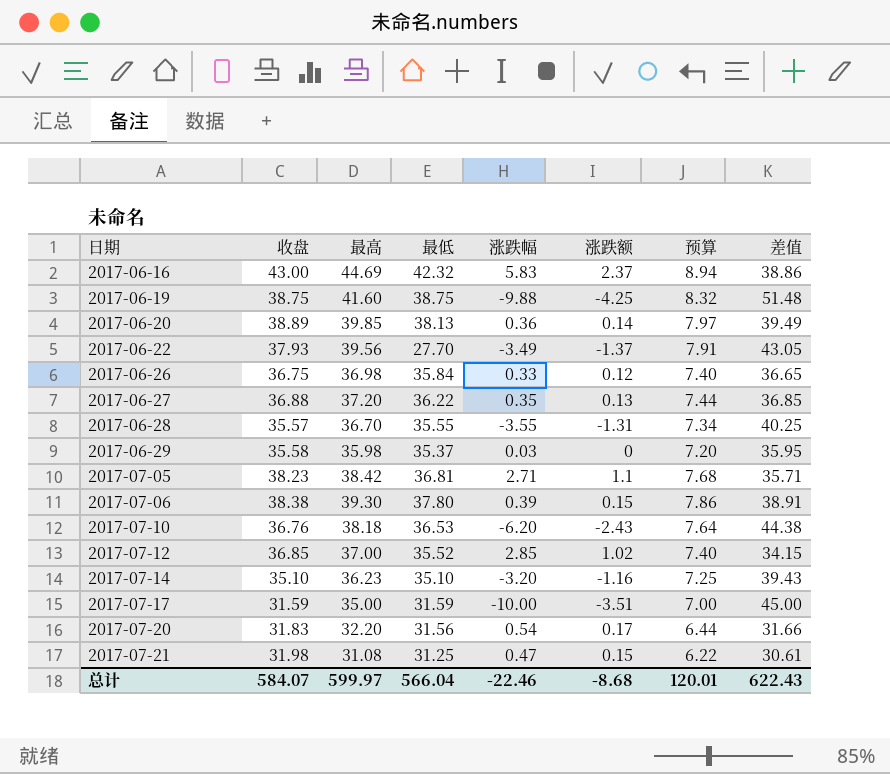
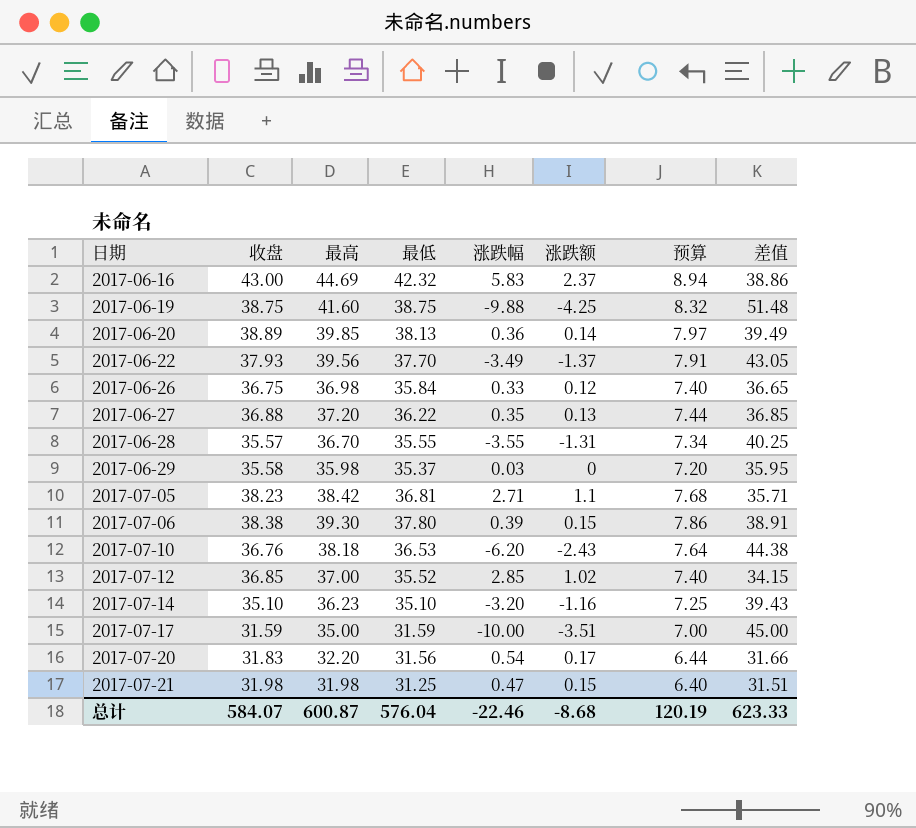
2017-06-22 | 最低: 27.70 -> 37.70
2017-07-21 | 最高: 31.08 -> 31.98
2017-07-21 | 预算: 6.22 -> 6.40
2017-07-21 | 差值: 30.61 -> 31.51
总计 | 最高: 599.97 -> 600.87
总计 | 最低: 566.04 -> 576.04
总计 | 预算: 120.01 -> 120.19
总计 | 差值: 622.43 -> 623.33

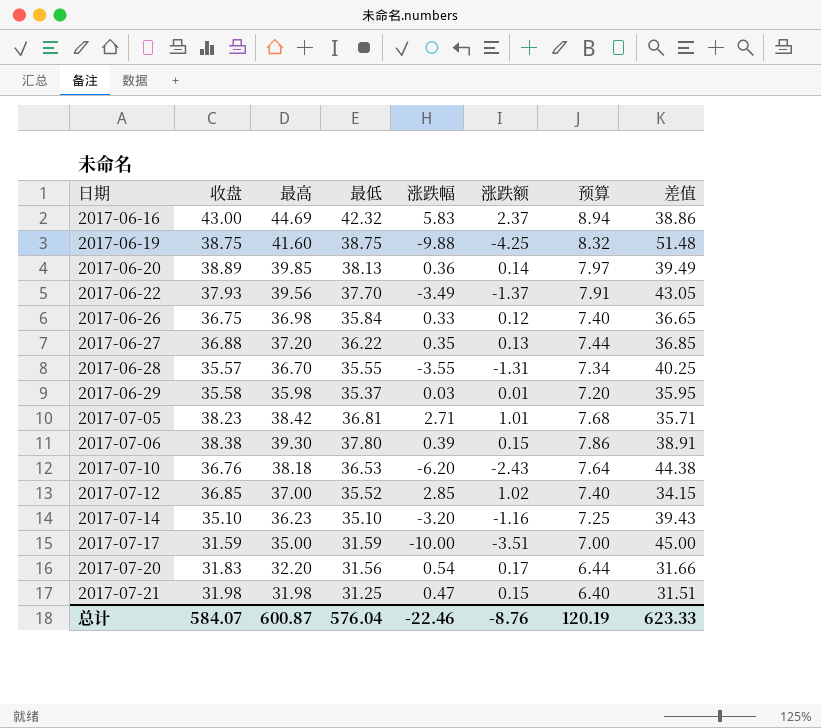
2017-06-29 | 涨跌额: 0 -> 0.01
2017-07-05 | 涨跌额: 1.1 -> 1.01
总计 | 涨跌额: -8.68 -> -8.76

